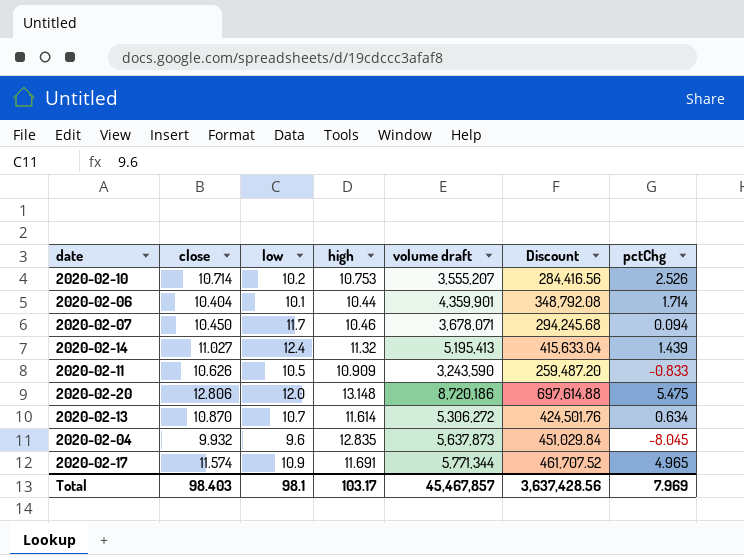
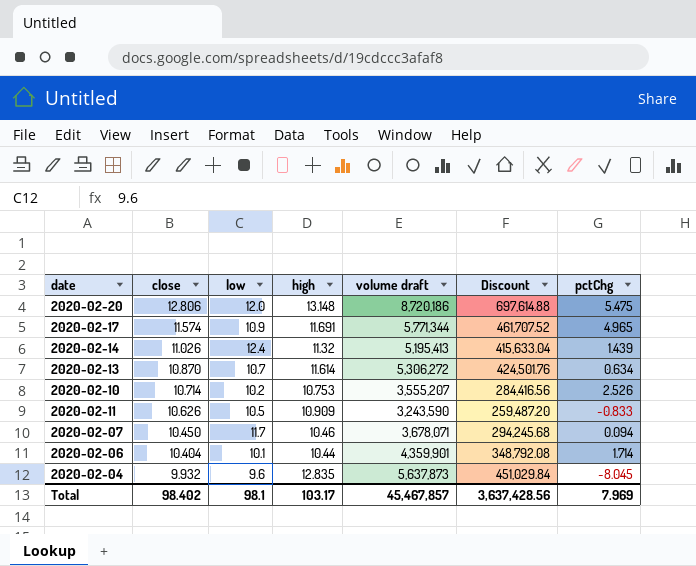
row order: none -> close descending
2020-02-14 | close: 11.027 -> 11.026
Total | close: 98.403 -> 98.402

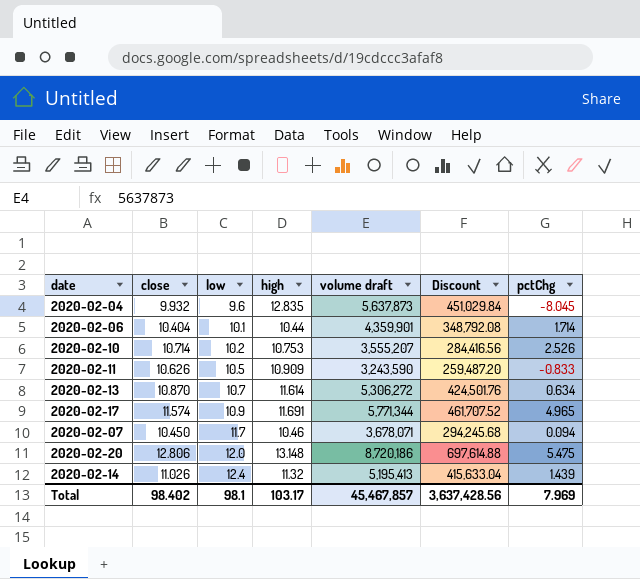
row order: close descending -> low ascending

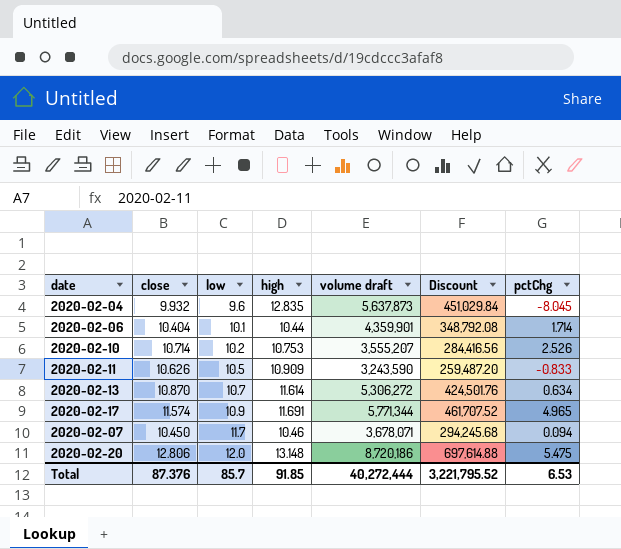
row 2020-02-14: 11.026 | 12.4 | 11.32 | 5,195,413 | 415,633.04 | 1.439 -> none
Total | close: 98.402 -> 87.376
Total | low: 98.1 -> 85.7
Total | high: 103.17 -> 91.85
Total | volume draft: 45,467,857 -> 40,272,444
Total | Discount: 3,637,428.56 -> 3,221,795.52
Total | pctChg: 7.969 -> 6.53

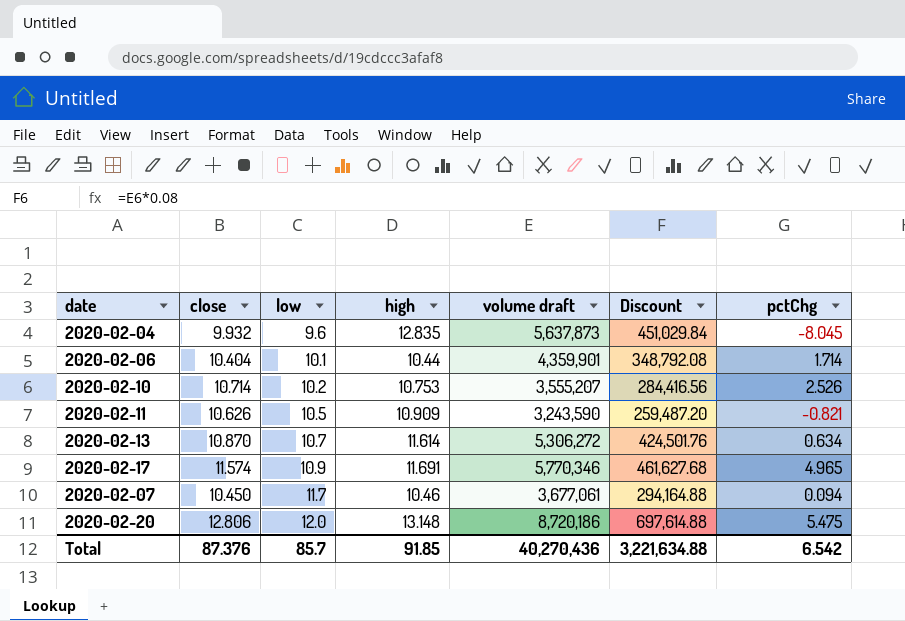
2020-02-11 | pctChg: -0.833 -> -0.821
2020-02-17 | volume draft: 5,771,344 -> 5,770,346
2020-02-17 | Discount: 461,707.52 -> 461,627.68
2020-02-07 | volume draft: 3,678,071 -> 3,677,061
2020-02-07 | Discount: 294,245.68 -> 294,164.88
Total | volume draft: 40,272,444 -> 40,270,436
Total | Discount: 3,221,795.52 -> 3,221,634.88
Total | pctChg: 6.53 -> 6.542

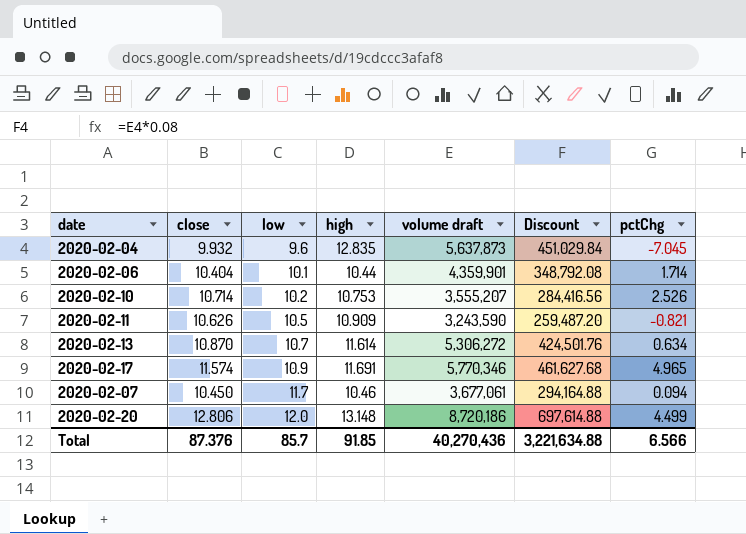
2020-02-04 | pctChg: -8.045 -> -7.045
2020-02-20 | pctChg: 5.475 -> 4.499
Total | pctChg: 6.542 -> 6.566

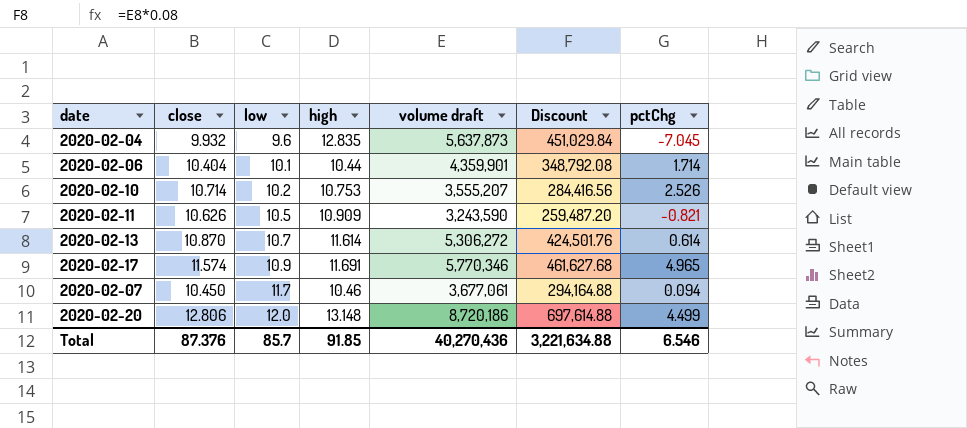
2020-02-13 | pctChg: 0.634 -> 0.614
Total | pctChg: 6.566 -> 6.546

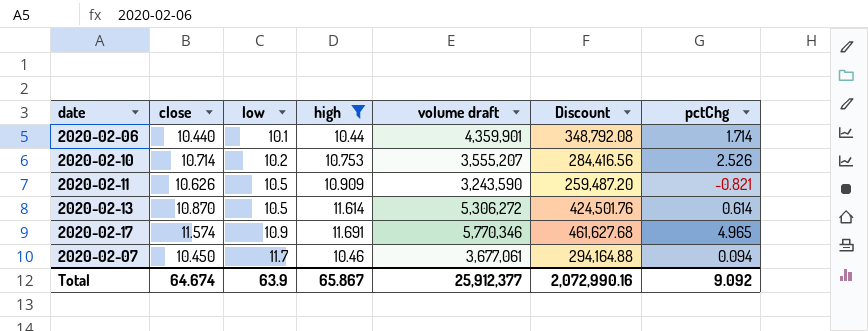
filter: none -> high <= 11.691
2020-02-06 | close: 10.404 -> 10.440
2020-02-13 | low: 10.7 -> 10.5
Total | close: 87.376 -> 64.674
Total | low: 85.7 -> 63.9
Total | high: 91.85 -> 65.867
Total | volume draft: 40,270,436 -> 25,912,377
Total | Discount: 3,221,634.88 -> 2,072,990.16
Total | pctChg: 6.546 -> 9.092

